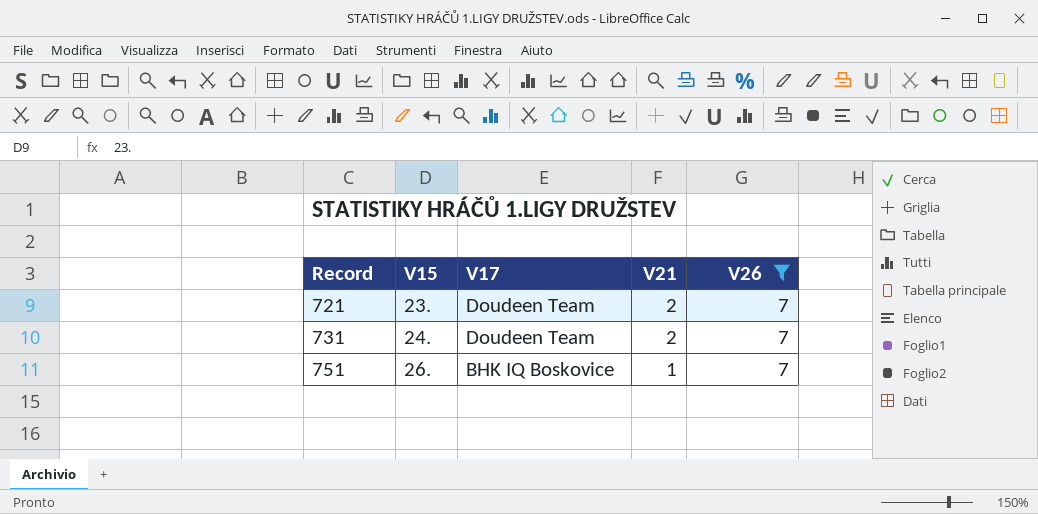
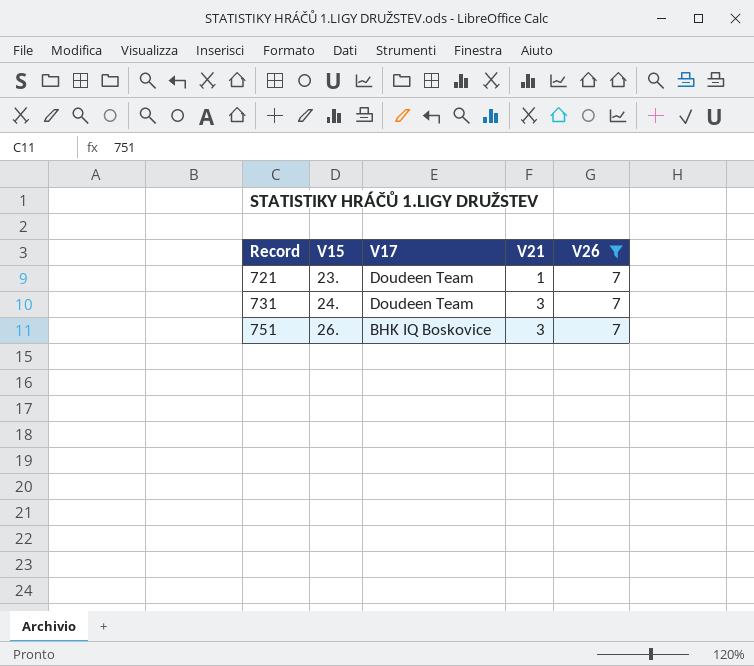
721 | V21: 2 -> 1
731 | V21: 2 -> 3
751 | V21: 1 -> 3

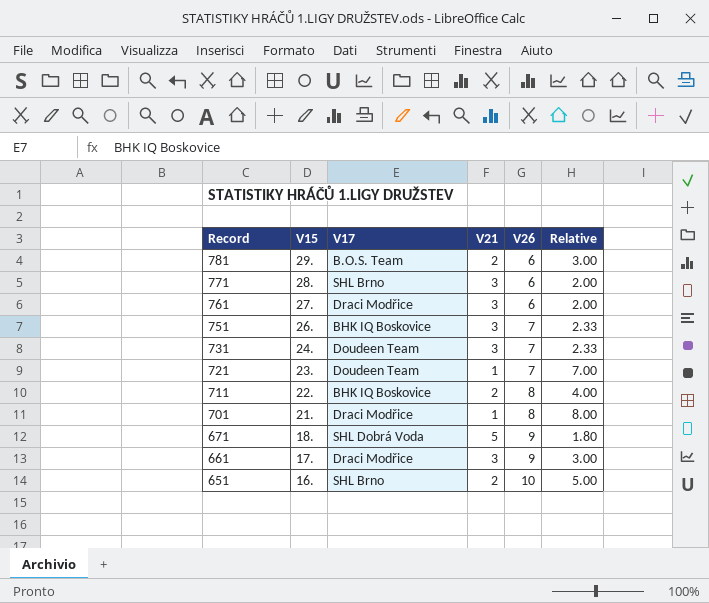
filter: V26 = 7 -> none
row order: Record ascending -> Record descending
column Relative | formula: none -> [V26] / [V21]

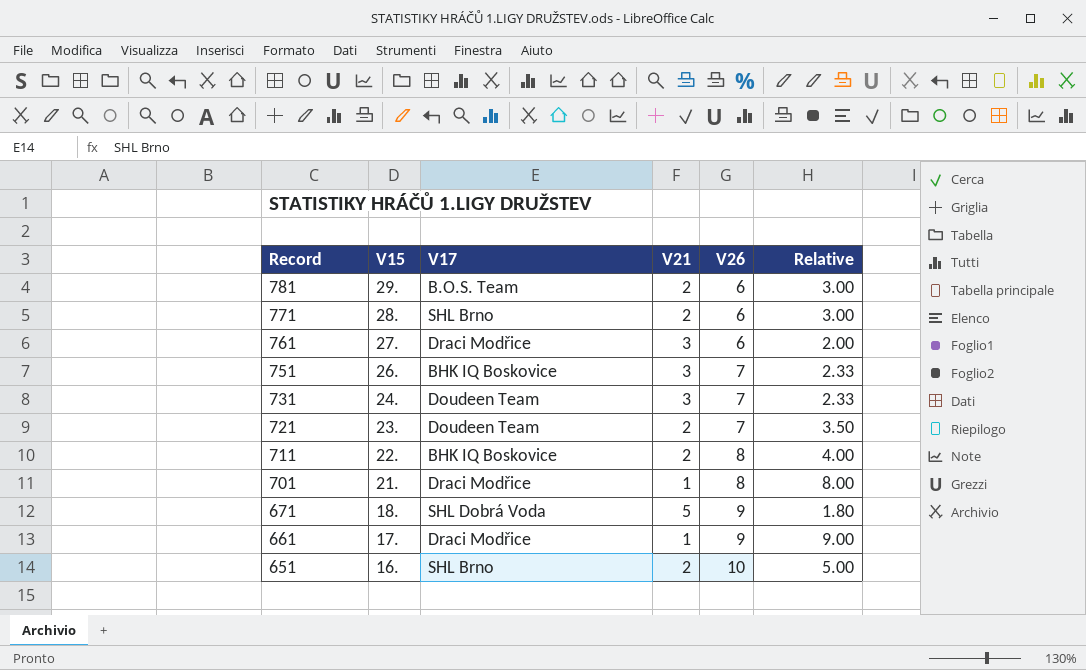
771 | V21: 3 -> 2
771 | Relative: 2.00 -> 3.00
721 | V21: 1 -> 2
721 | Relative: 7.00 -> 3.50
661 | V21: 3 -> 1
661 | Relative: 3.00 -> 9.00

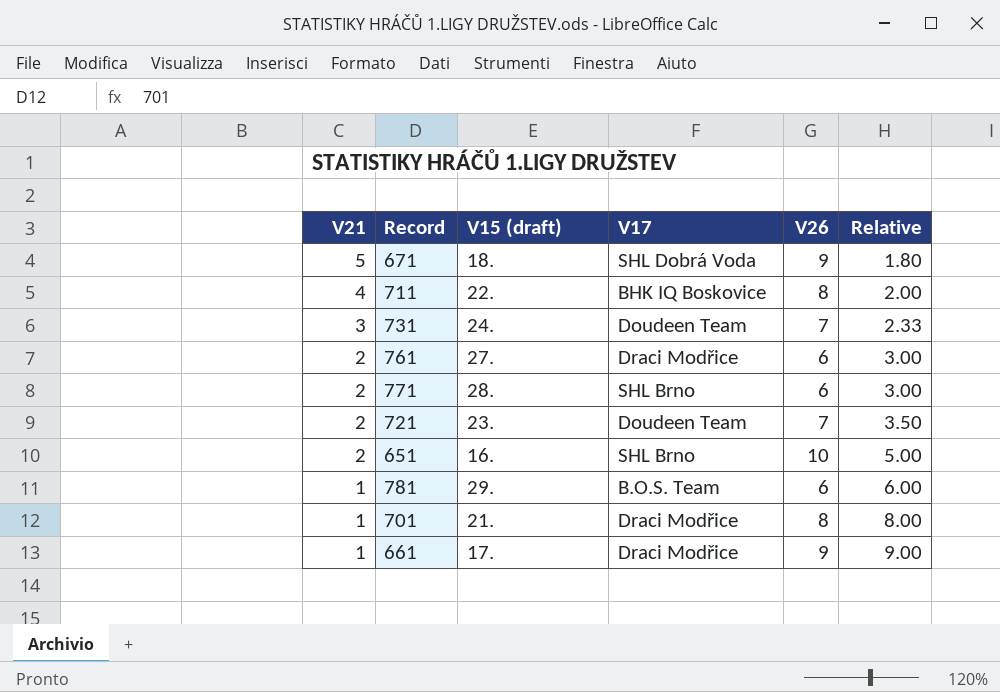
row order: Record descending -> V21 descending
column V21 | position: 4 -> 1
column name: V15 -> V15 (draft)
row 751: 26. | BHK IQ Boskovice | 3 | 7 | 2.33 -> none
711 | V21: 2 -> 4
711 | Relative: 4.00 -> 2.00
761 | V21: 3 -> 2
761 | Relative: 2.00 -> 3.00
781 | V21: 2 -> 1
781 | Relative: 3.00 -> 6.00

